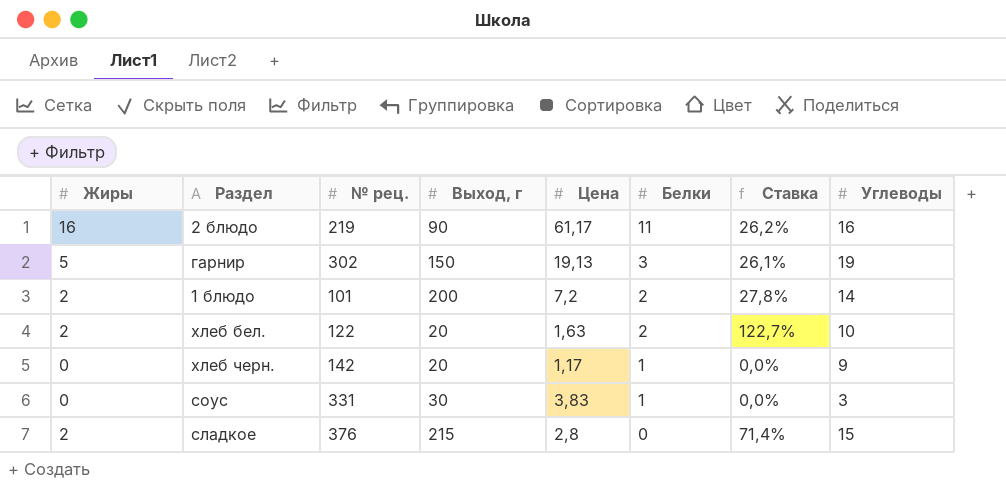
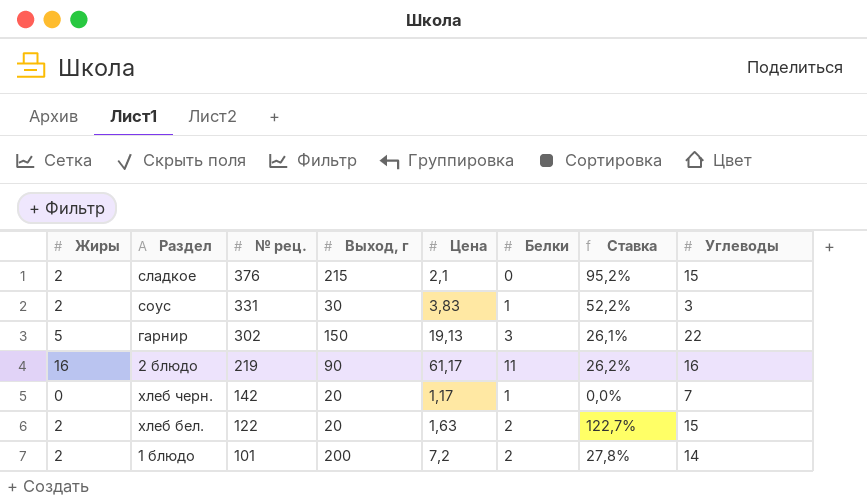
row order: Белки descending -> № рец. descending
сладкое | Цена: 2,8 -> 2,1
сладкое | Ставка: 71,4% -> 95,2%
соус | Жиры: 0 -> 2
соус | Ставка: 0,0% -> 52,2%
гарнир | Углеводы: 19 -> 22
хлеб черн. | Углеводы: 9 -> 7
хлеб бел. | Углеводы: 10 -> 15

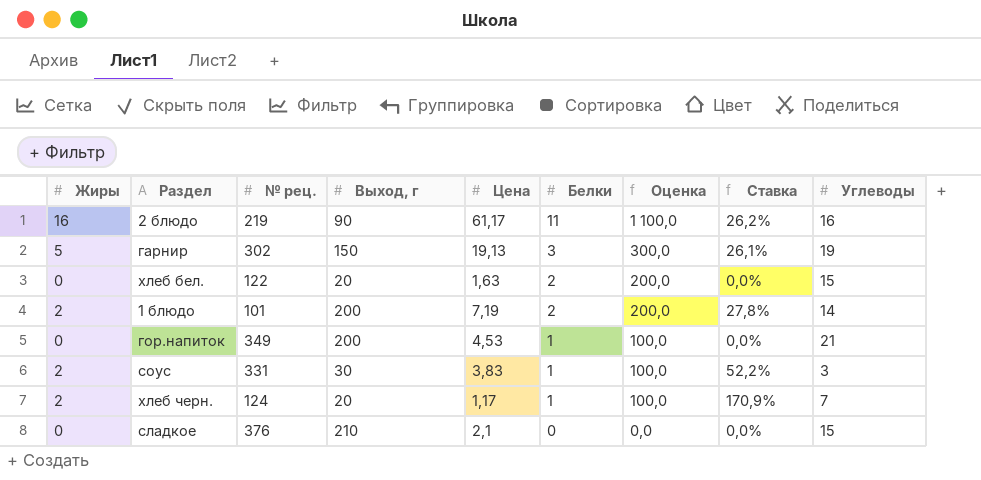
row order: № рец. descending -> Белки descending
column Оценка | formula: none -> [Белки] * 100
гарнир | Углеводы: 22 -> 19
хлеб бел. | Жиры: 2 -> 0
хлеб бел. | Ставка: 122,7% -> 0,0%
1 блюдо | Цена: 7,2 -> 7,19
row гор.напиток: none -> 0 | 349 | 200 | 4,53 | 1 | 100,0 | 0,0% | 21
хлеб черн. | Жиры: 0 -> 2
хлеб черн. | № рец.: 142 -> 124
хлеб черн. | Ставка: 0,0% -> 170,9%
сладкое | Жиры: 2 -> 0
сладкое | Выход, г: 215 -> 210
сладкое | Ставка: 95,2% -> 0,0%

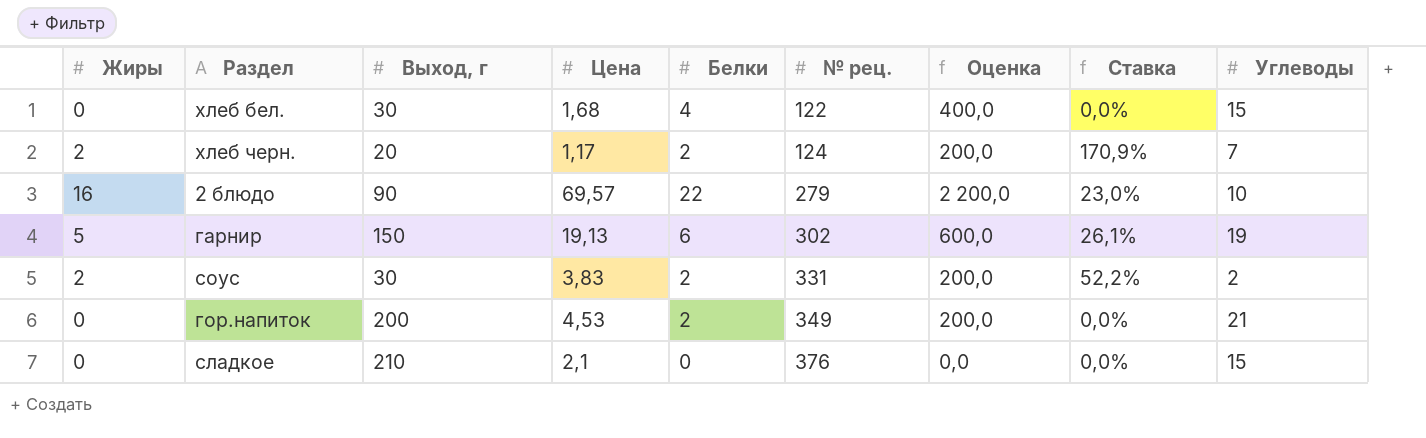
row order: Белки descending -> № рец. ascending
column № рец. | position: 3 -> 6
row 1 блюдо: 2 | 101 | 200 | 7,19 | 2 | 200,0 | 27,8% | 14 -> none
хлеб бел. | Выход, г: 20 -> 30
хлеб бел. | Цена: 1,63 -> 1,68
хлеб бел. | Белки: 2 -> 4
хлеб бел. | Оценка: 200,0 -> 400,0
хлеб черн. | Белки: 1 -> 2
хлеб черн. | Оценка: 100,0 -> 200,0
2 блюдо | Цена: 61,17 -> 69,57
2 блюдо | Белки: 11 -> 22
2 блюдо | № рец.: 219 -> 279
2 блюдо | Оценка: 1 100,0 -> 2 200,0
2 блюдо | Ставка: 26,2% -> 23,0%
2 блюдо | Углеводы: 16 -> 10
гарнир | Белки: 3 -> 6
гарнир | Оценка: 300,0 -> 600,0
соус | Белки: 1 -> 2
соус | Оценка: 100,0 -> 200,0
соус | Углеводы: 3 -> 2
гор.напиток | Белки: 1 -> 2
гор.напиток | Оценка: 100,0 -> 200,0

